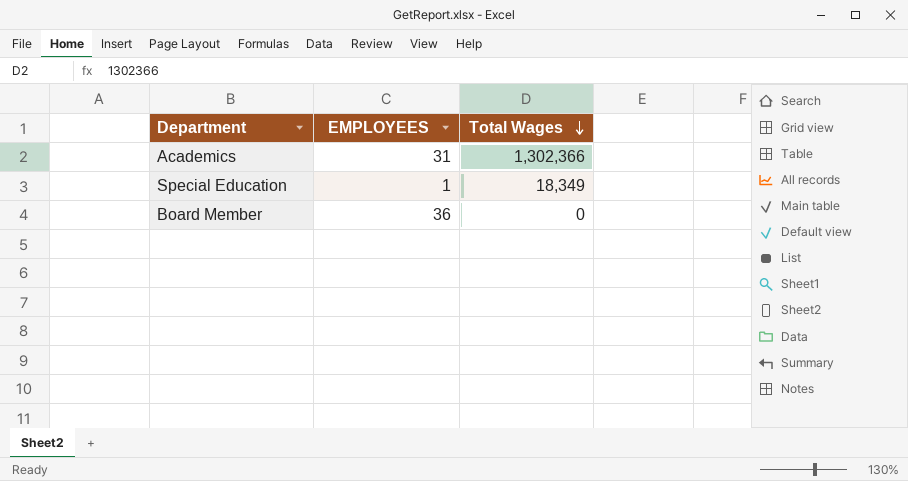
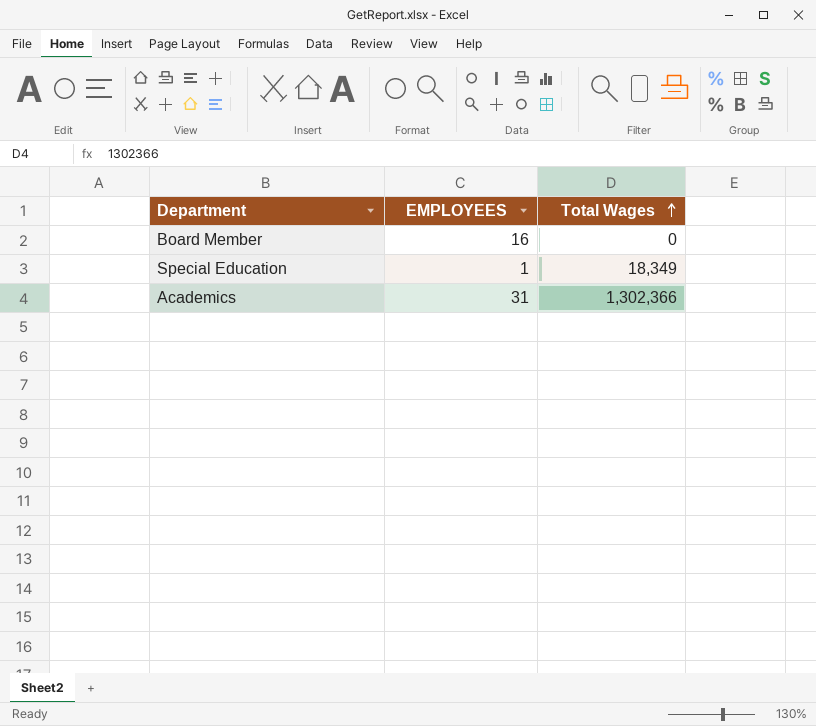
row order: Total Wages descending -> Total Wages ascending
Board Member | EMPLOYEES: 36 -> 16

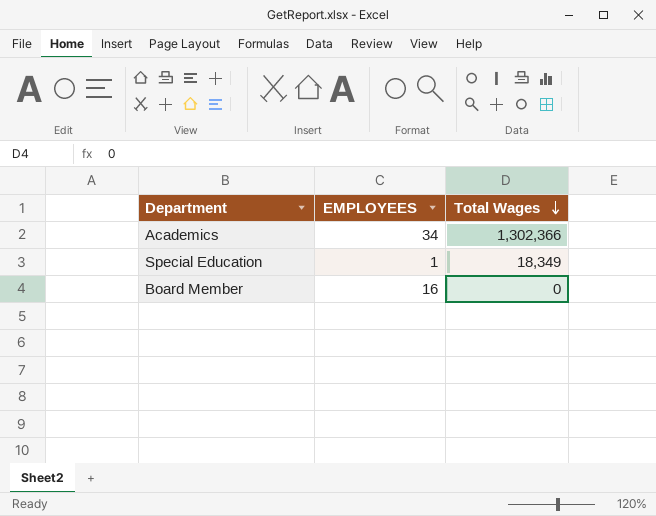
row order: Total Wages ascending -> Total Wages descending
Academics | EMPLOYEES: 31 -> 34

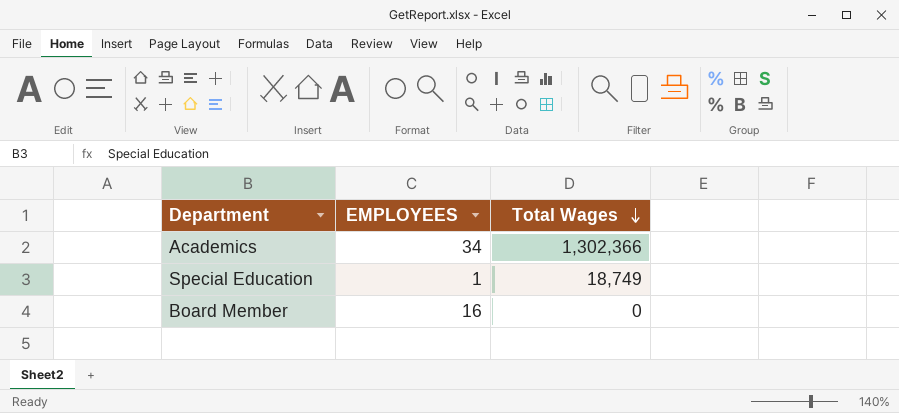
Special Education | Total Wages: 18,349 -> 18,749

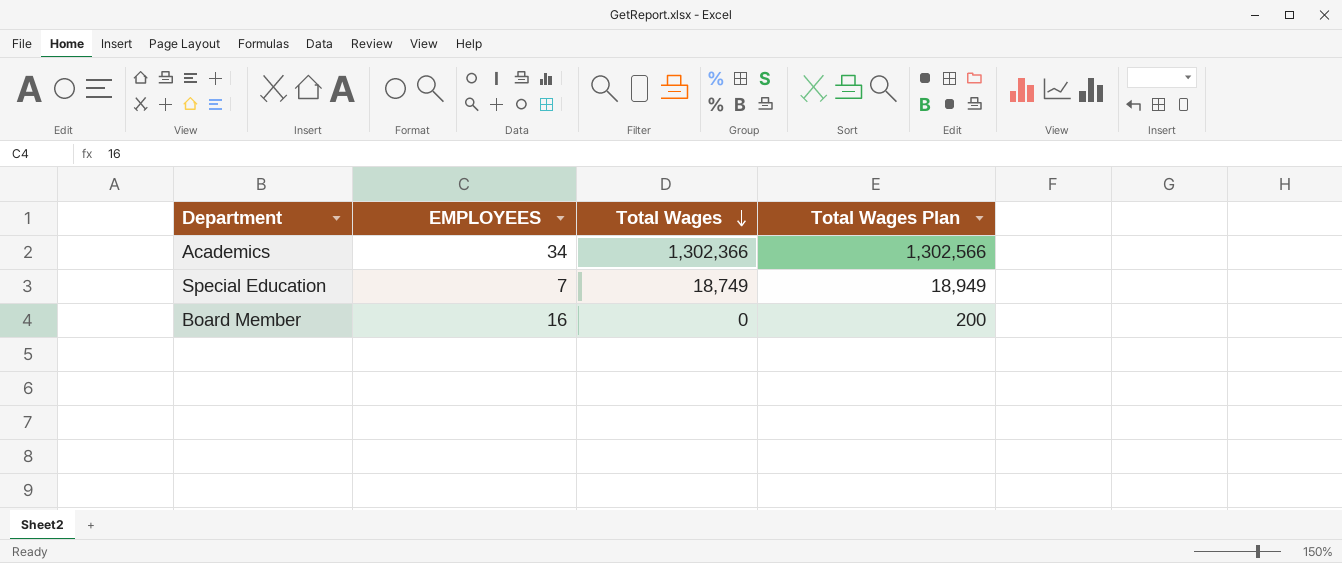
column Total Wages Plan | formula: none -> [Total Wages] + 200
Special Education | EMPLOYEES: 1 -> 7

